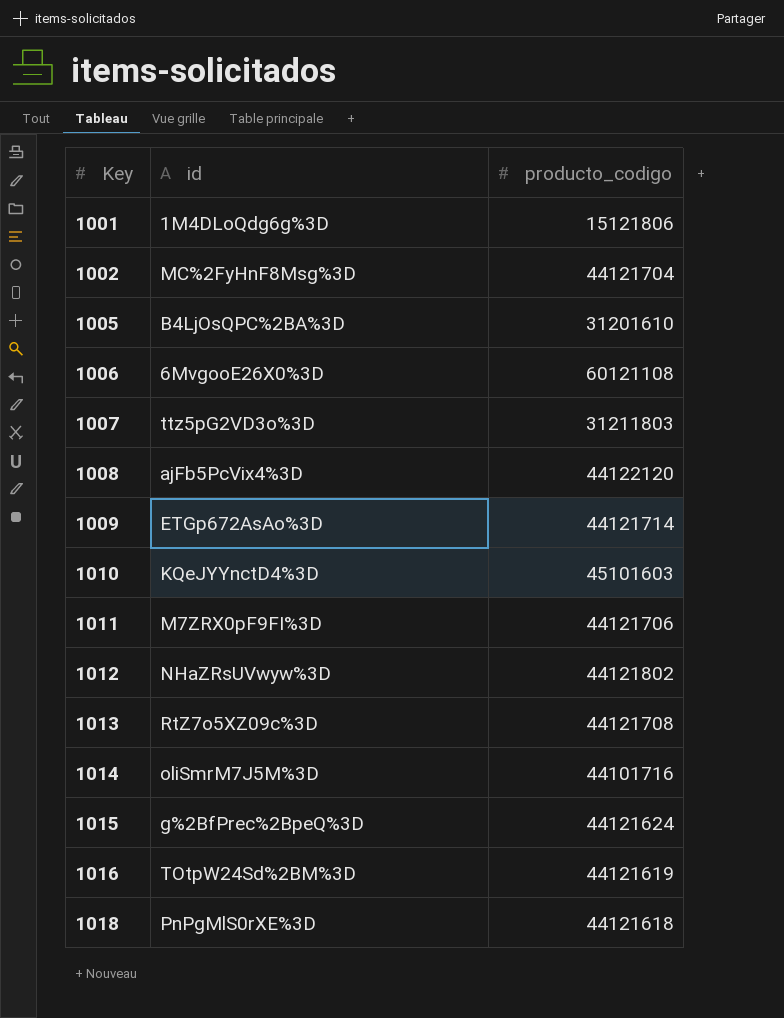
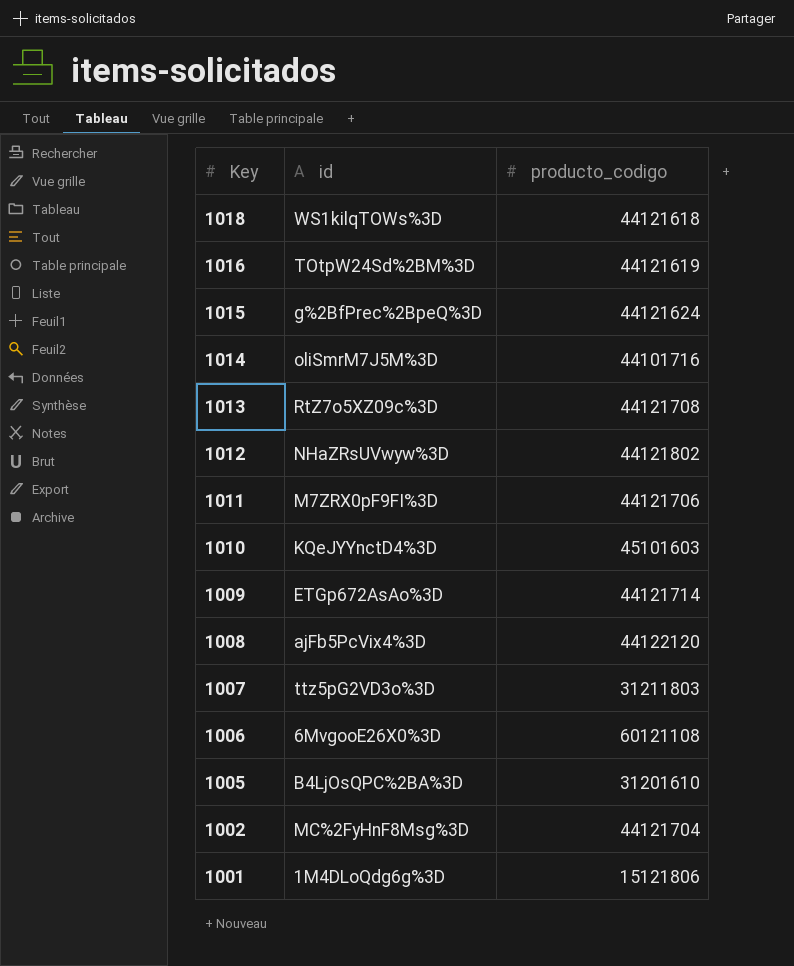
row order: Key ascending -> Key descending
1018 | id: PnPgMlS0rXE%3D -> WS1kilqTOWs%3D

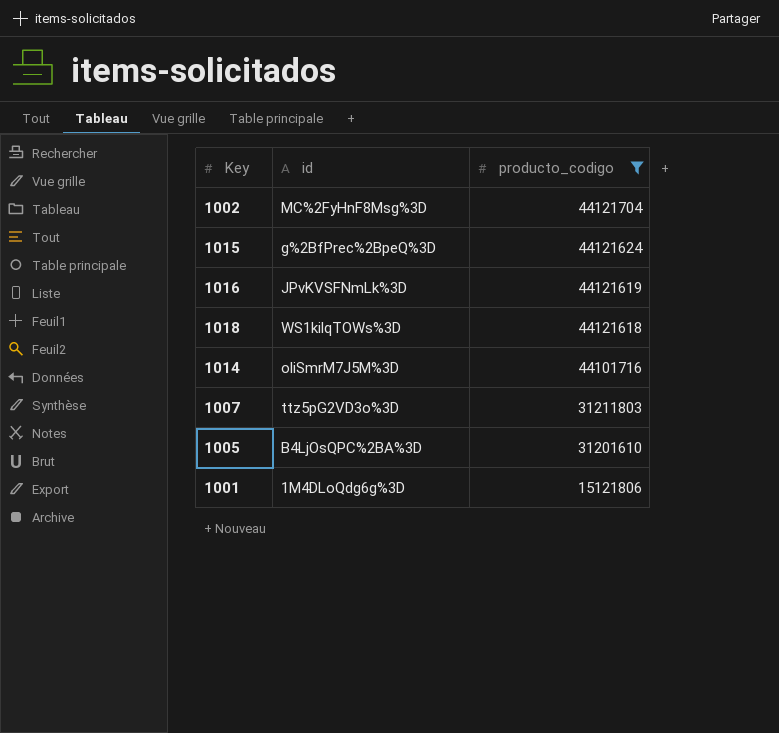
filter: none -> producto_codigo <= 44121704
row order: Key descending -> producto_codigo descending
1016 | id: TOtpW24Sd%2BM%3D -> JPvKVSFNmLk%3D

